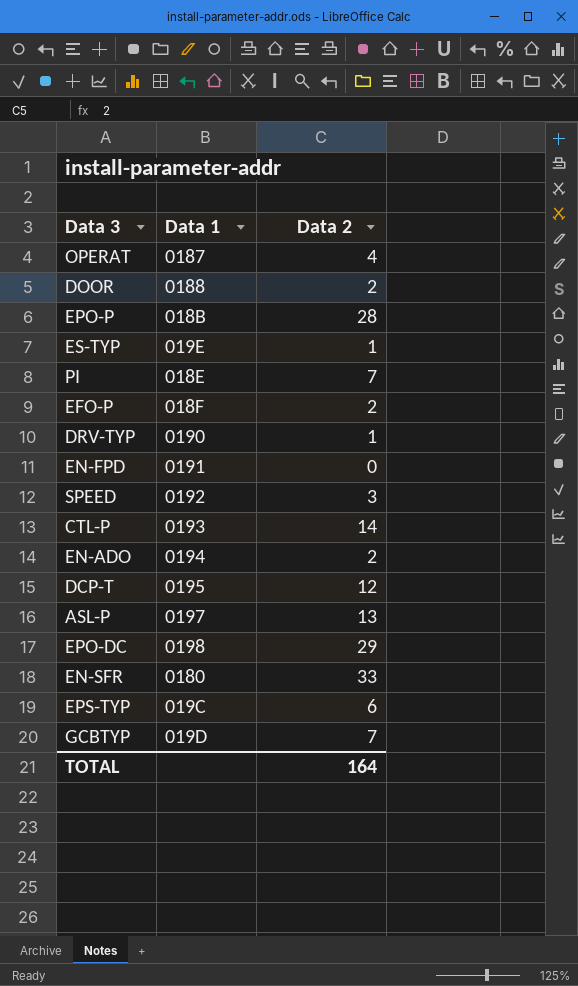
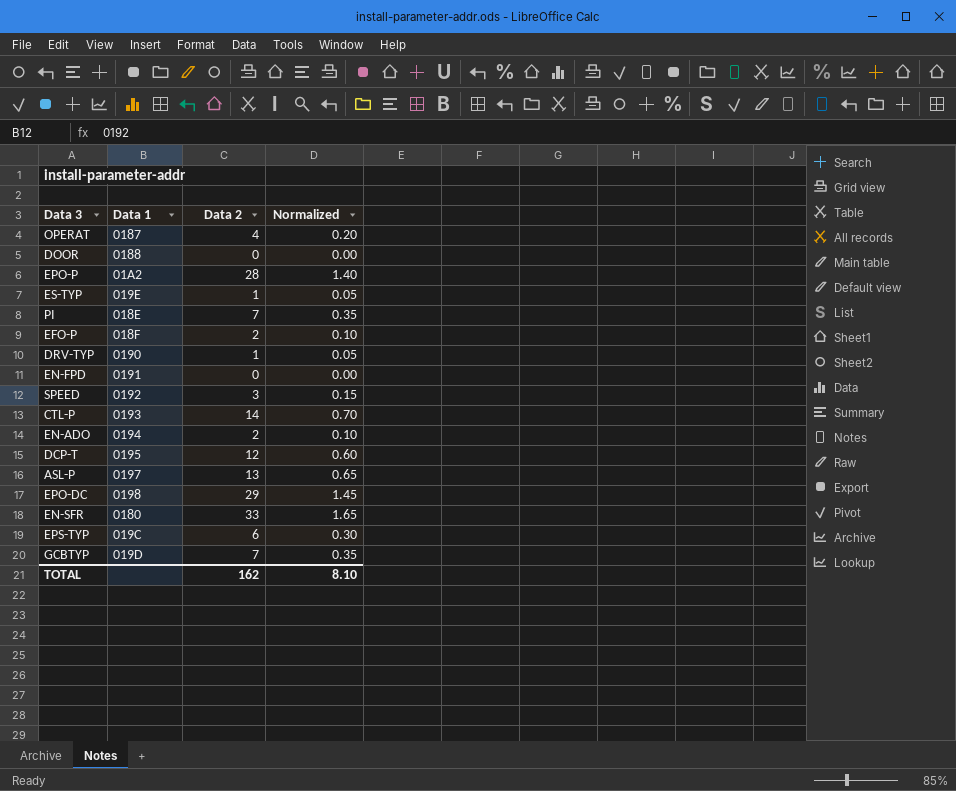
column Normalized | formula: none -> [Data 2] * 0.05
DOOR | Data 2: 2 -> 0
EPO-P | Data 1: 018B -> 01A2
TOTAL | Data 2: 164 -> 162

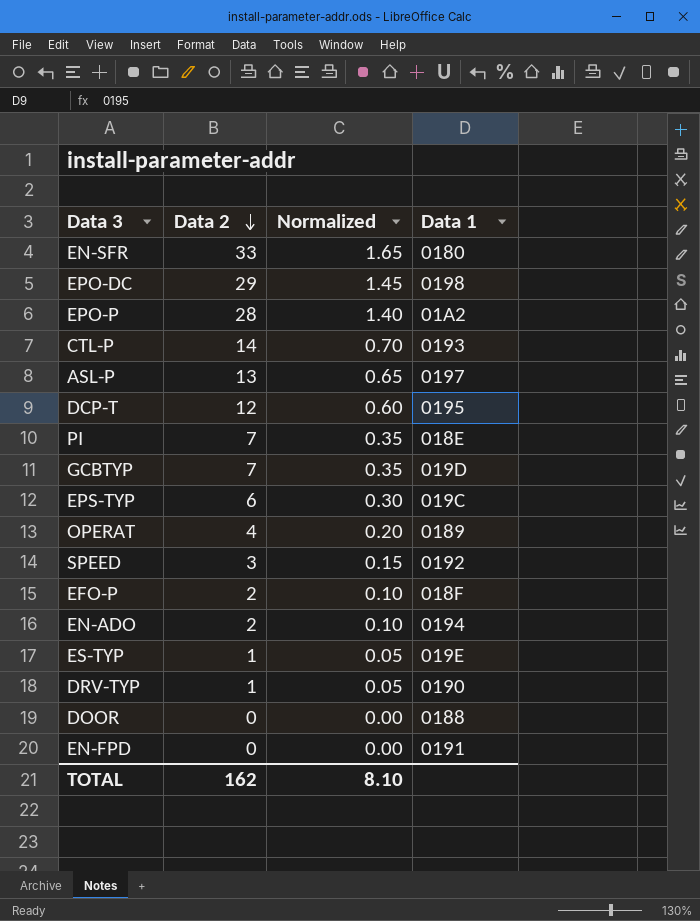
row order: none -> Data 2 descending
column Data 1 | position: 2 -> 4
OPERAT | Data 1: 0187 -> 0189

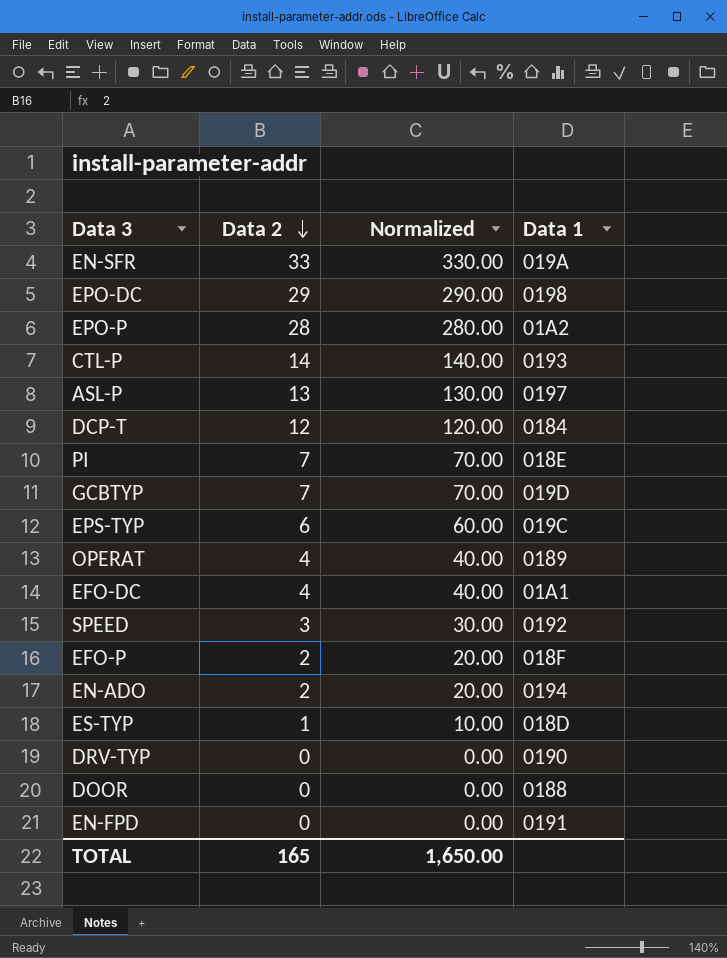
column Normalized | formula: [Data 2] * 0.05 -> [Data 2] * 10
EN-SFR | Data 1: 0180 -> 019A
DCP-T | Data 1: 0195 -> 0184
row EFO-DC: none -> 4 | 40.00 | 01A1
ES-TYP | Data 1: 019E -> 018D
DRV-TYP | Data 2: 1 -> 0
TOTAL | Data 2: 162 -> 165
TOTAL | Normalized: 8.10 -> 1,650.00

